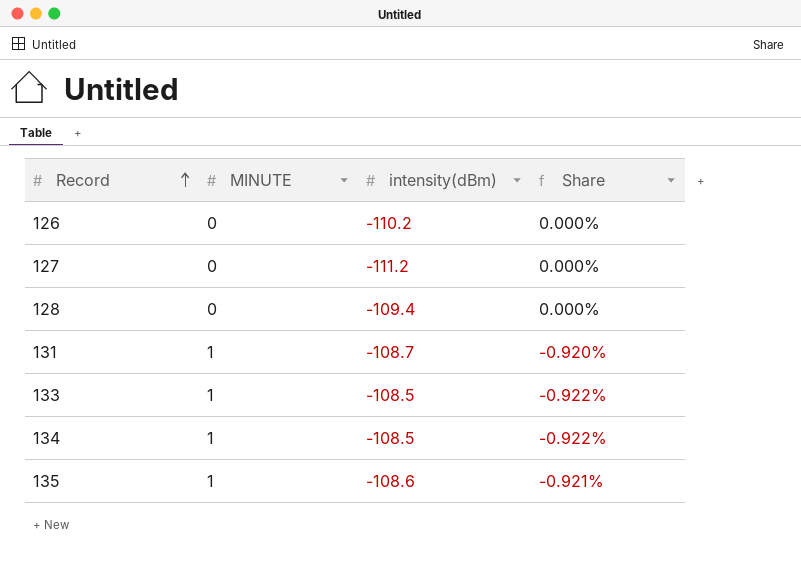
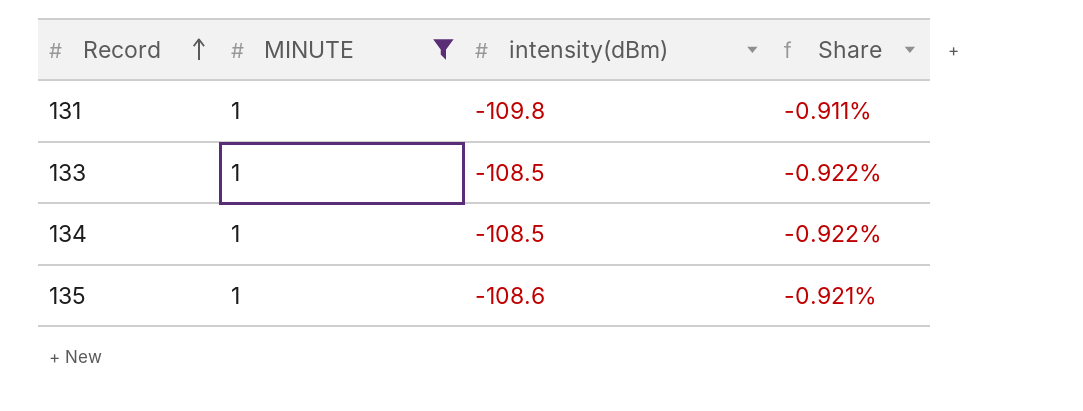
filter: none -> MINUTE = 1
131 | intensity(dBm): -108.7 -> -109.8
131 | Share: -0.920% -> -0.911%

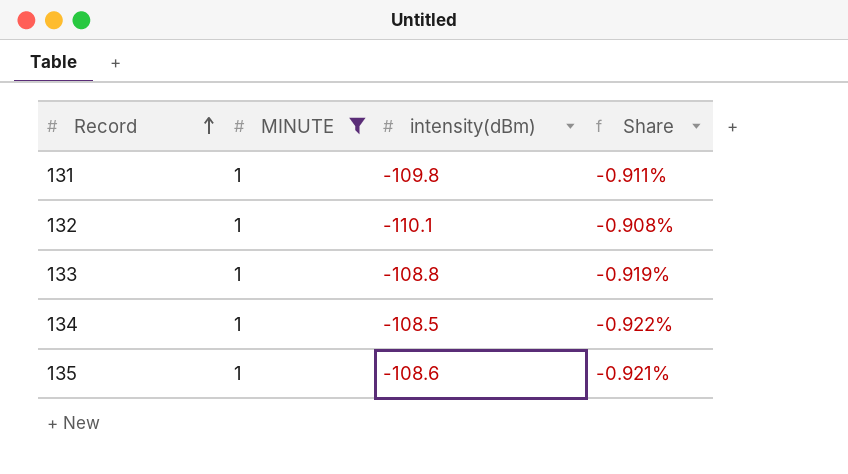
row 132: none -> 1 | -110.1 | -0.908%
133 | intensity(dBm): -108.5 -> -108.8
133 | Share: -0.922% -> -0.919%

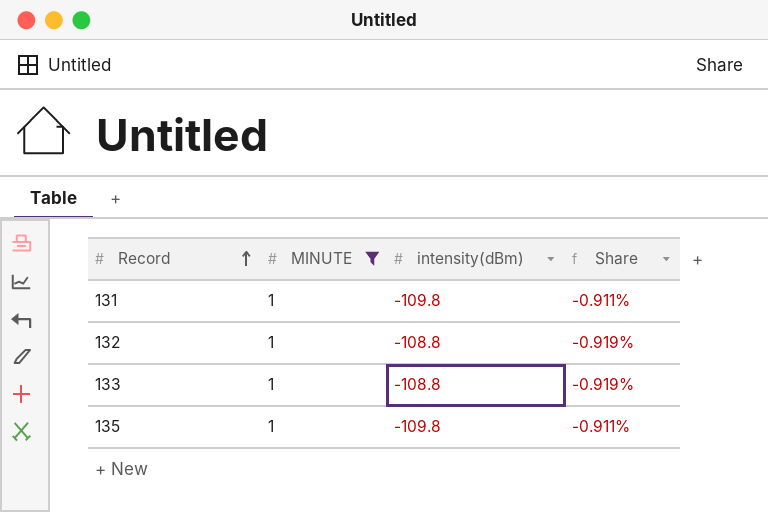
row 134: 1 | -108.5 | -0.922% -> none
132 | intensity(dBm): -110.1 -> -108.8
132 | Share: -0.908% -> -0.919%
135 | intensity(dBm): -108.6 -> -109.8
135 | Share: -0.921% -> -0.911%

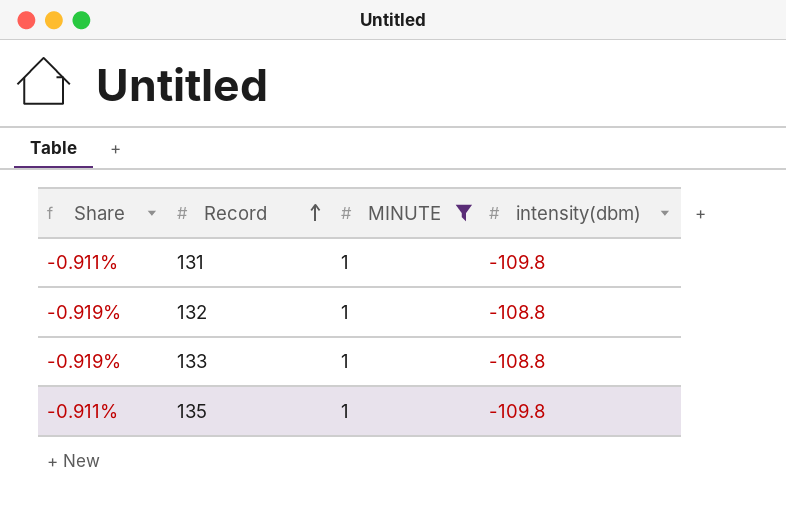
column Share | position: 4 -> 1
column name: intensity(dBm) -> intensity(dbm)

